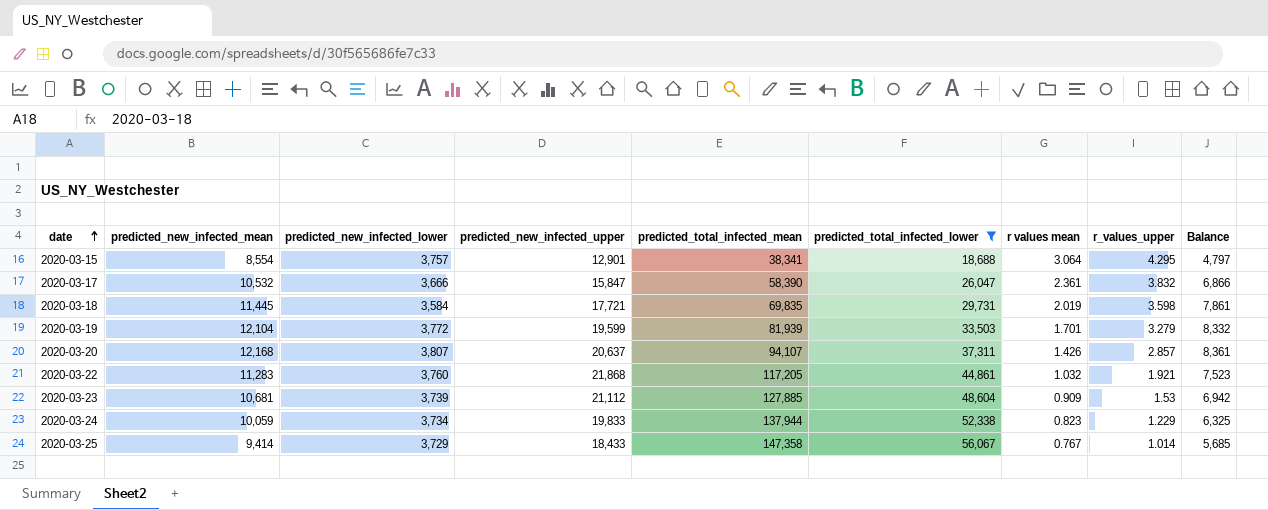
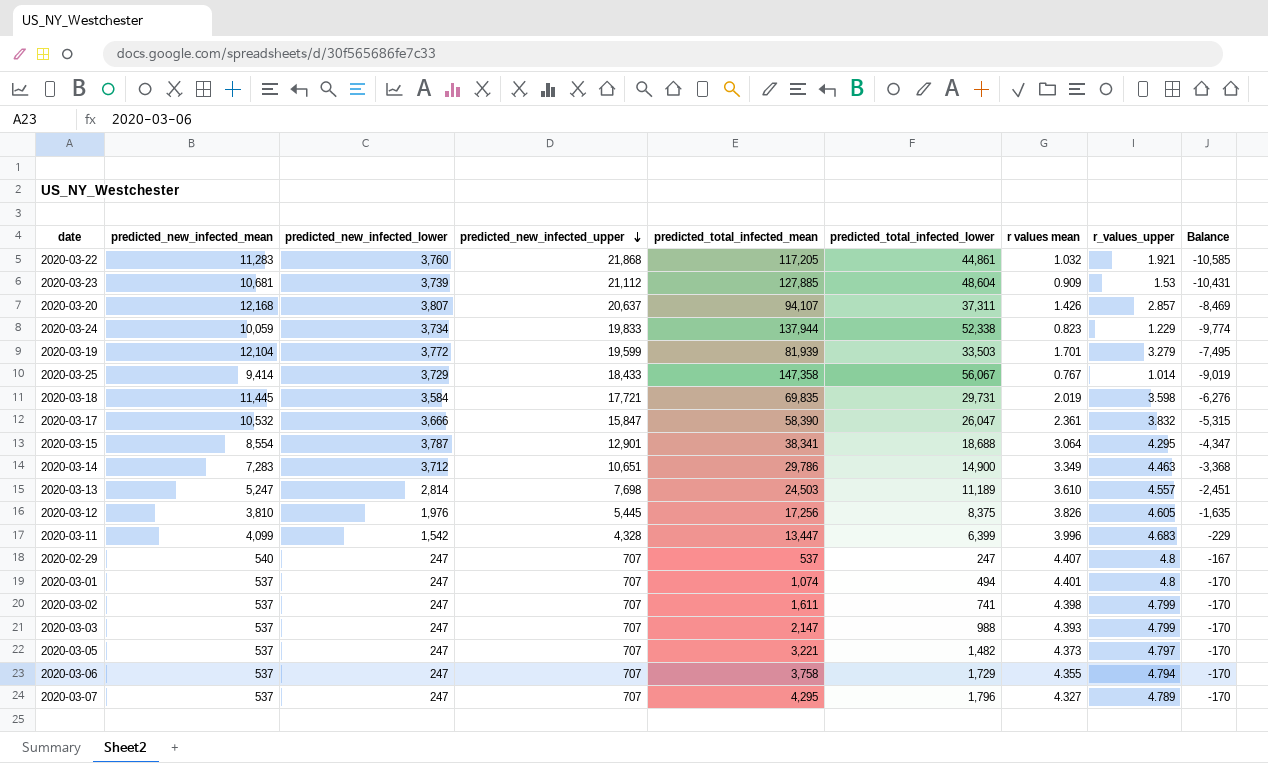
filter: predicted_total_infected_lower >= 18,688 -> none
row order: date ascending -> predicted_new_infected_upper descending
column Balance | formula: [predicted_new_infected_mean] - [predicted_new_infected_lower] -> [predicted_new_infected_mean] - [predicted_new_infected_upper]
2020-03-15 | predicted_new_infected_lower: 3,757 -> 3,787

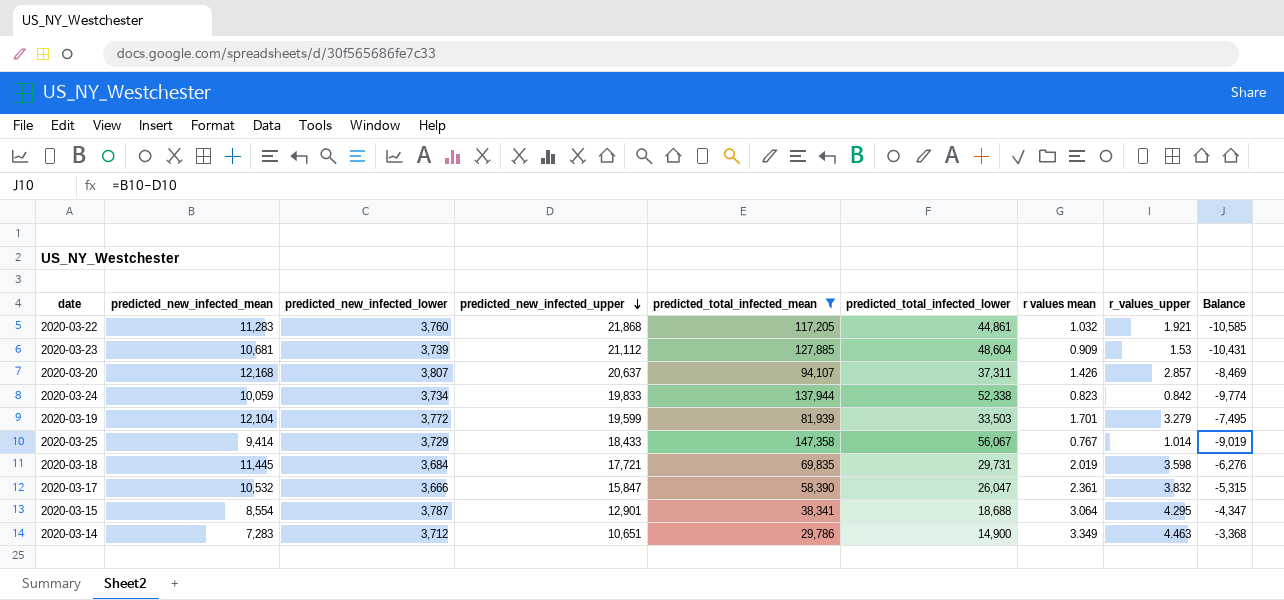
filter: none -> predicted_total_infected_mean >= 29,786
2020-03-24 | r_values_upper: 1.229 -> 0.842
2020-03-18 | predicted_new_infected_lower: 3,584 -> 3,684

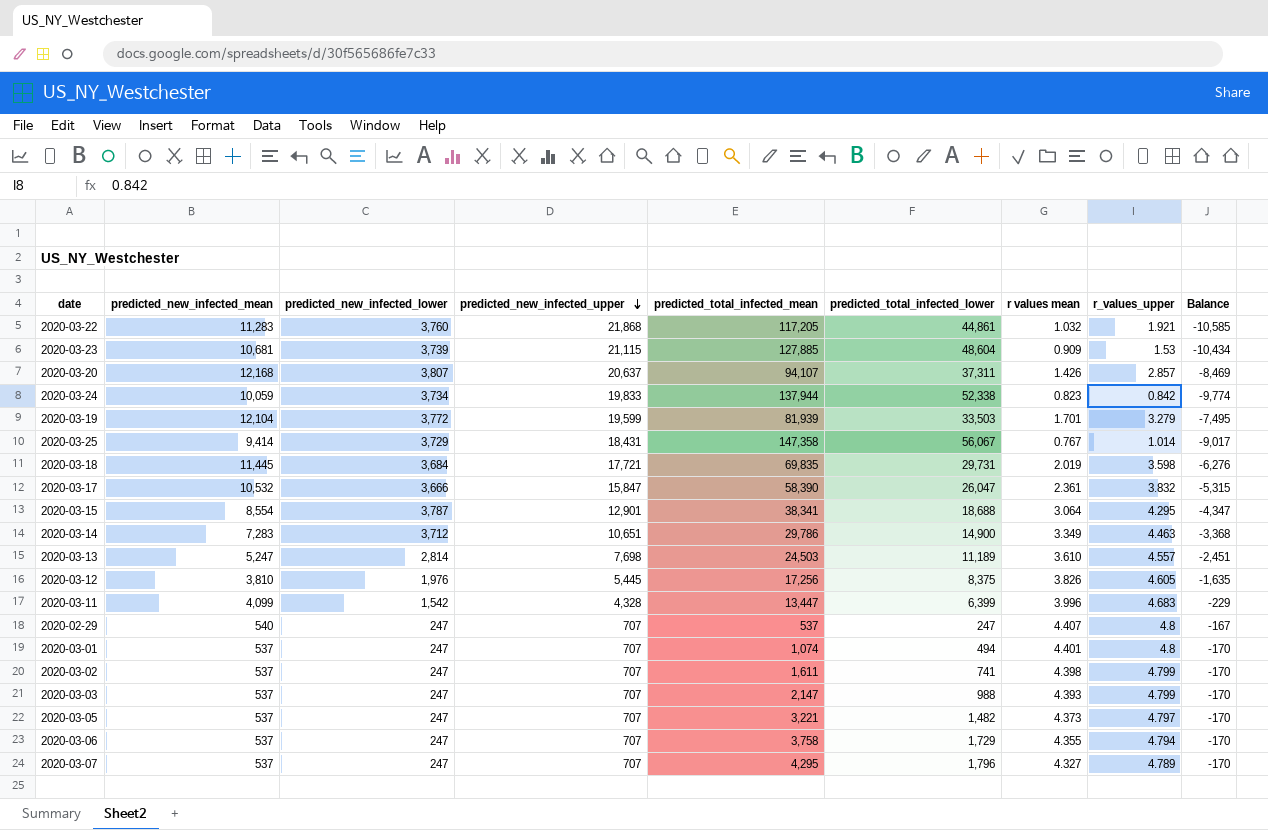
filter: predicted_total_infected_mean >= 29,786 -> none
2020-03-23 | predicted_new_infected_upper: 21,112 -> 21,115
2020-03-23 | Balance: -10,431 -> -10,434
2020-03-25 | predicted_new_infected_upper: 18,433 -> 18,431
2020-03-25 | Balance: -9,019 -> -9,017

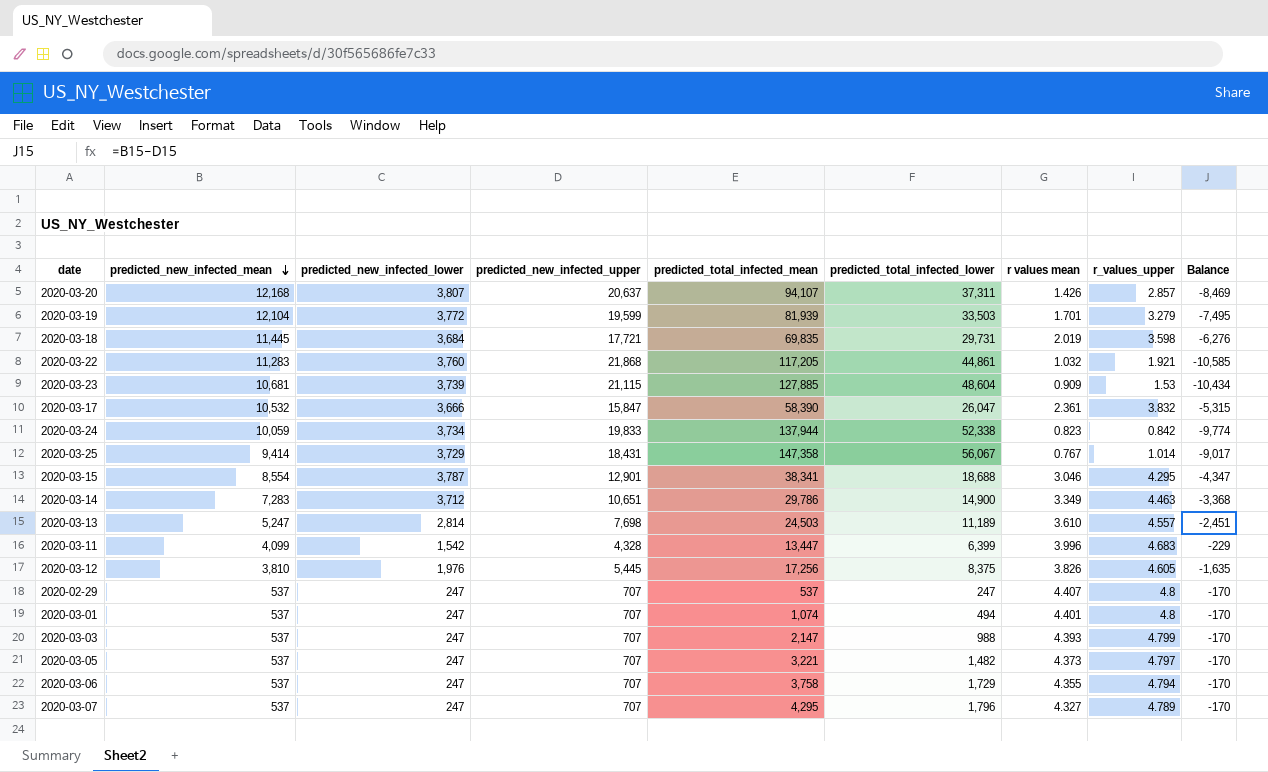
row order: predicted_new_infected_upper descending -> predicted_new_infected_mean descending
row 2020-03-02: 537 | 247 | 707 | 1,611 | 741 | 4.398 | 4.799 | -170 -> none
2020-03-15 | r values mean: 3.064 -> 3.046
2020-02-29 | predicted_new_infected_mean: 540 -> 537
2020-02-29 | Balance: -167 -> -170

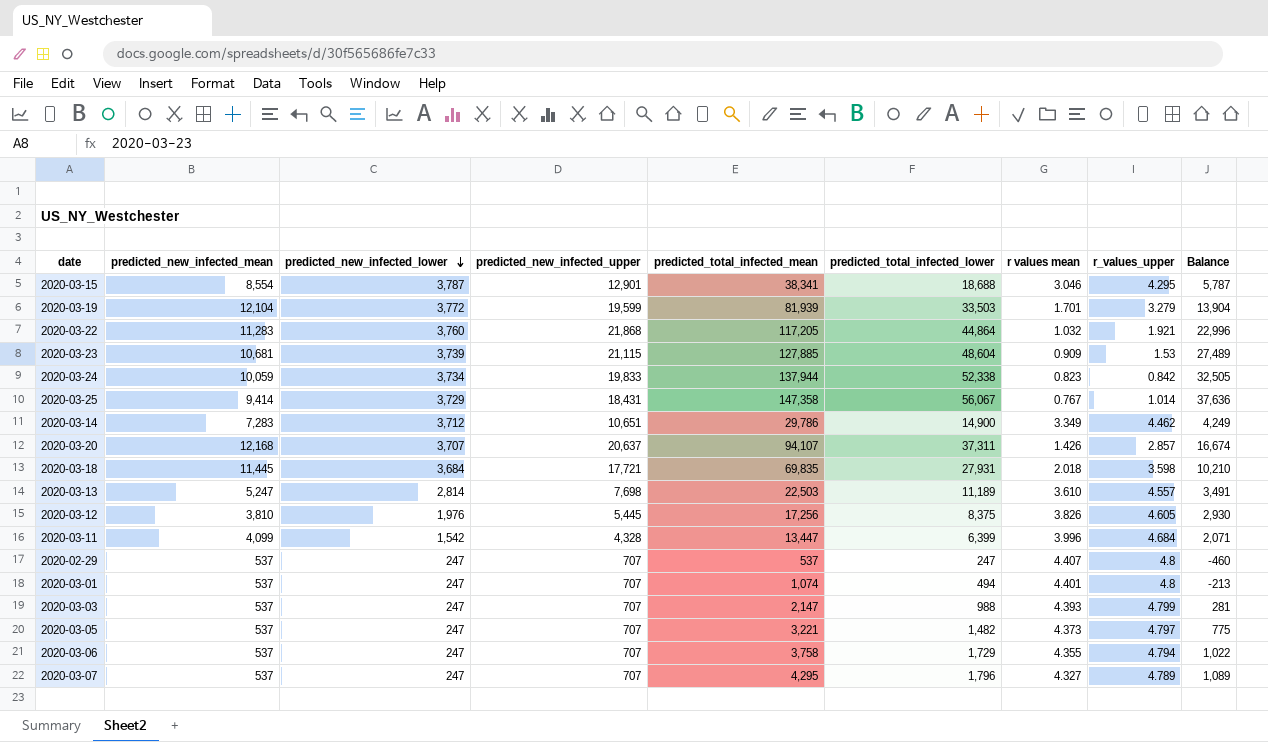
row order: predicted_new_infected_mean descending -> predicted_new_infected_lower descending
column Balance | formula: [predicted_new_infected_mean] - [predicted_new_infected_upper] -> [predicted_total_infected_lower] - [predicted_new_infected_upper]
row 2020-03-17: 10,532 | 3,666 | 15,847 | 58,390 | 26,047 | 2.361 | 3.832 | -5,315 -> none
2020-03-22 | predicted_total_infected_lower: 44,861 -> 44,864
2020-03-14 | r_values_upper: 4.463 -> 4.462
2020-03-20 | predicted_new_infected_lower: 3,807 -> 3,707
2020-03-18 | predicted_total_infected_lower: 29,731 -> 27,931
2020-03-18 | r values mean: 2.019 -> 2.018
2020-03-13 | predicted_total_infected_mean: 24,503 -> 22,503
2020-03-11 | r_values_upper: 4.683 -> 4.684

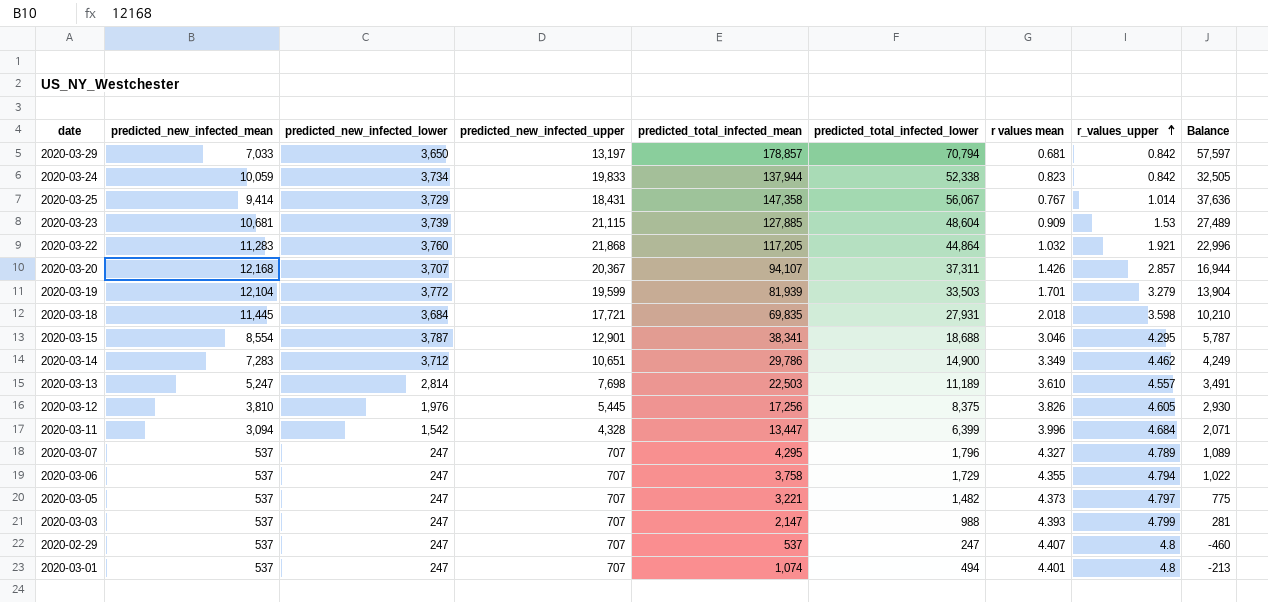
row order: predicted_new_infected_lower descending -> r_values_upper ascending
row 2020-03-29: none -> 7,033 | 3,650 | 13,197 | 178,857 | 70,794 | 0.681 | 0.842 | 57,597
2020-03-20 | predicted_new_infected_upper: 20,637 -> 20,367
2020-03-20 | Balance: 16,674 -> 16,944
2020-03-11 | predicted_new_infected_mean: 4,099 -> 3,094

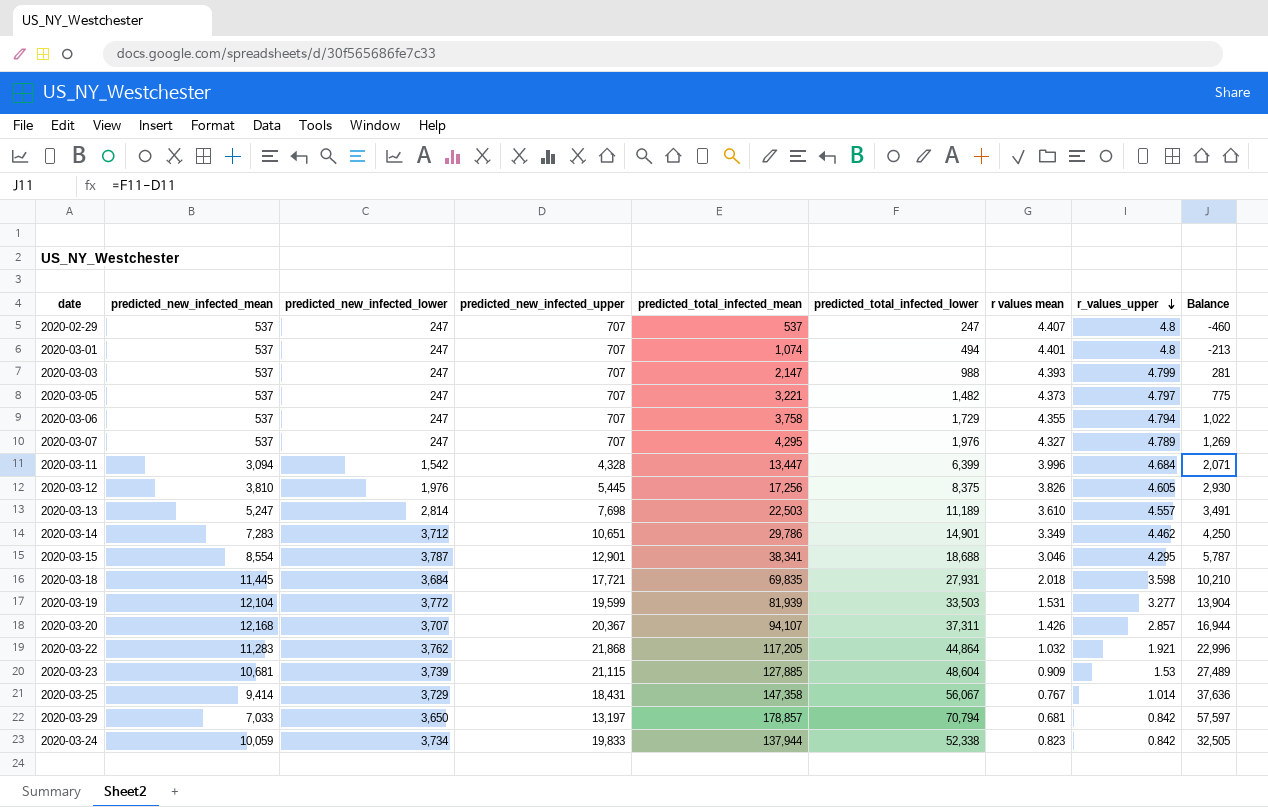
row order: r_values_upper ascending -> r_values_upper descending
2020-03-07 | predicted_total_infected_lower: 1,796 -> 1,976
2020-03-07 | Balance: 1,089 -> 1,269
2020-03-14 | predicted_total_infected_lower: 14,900 -> 14,901
2020-03-14 | Balance: 4,249 -> 4,250
2020-03-19 | r values mean: 1.701 -> 1.531
2020-03-19 | r_values_upper: 3.279 -> 3.277
2020-03-22 | predicted_new_infected_lower: 3,760 -> 3,762

